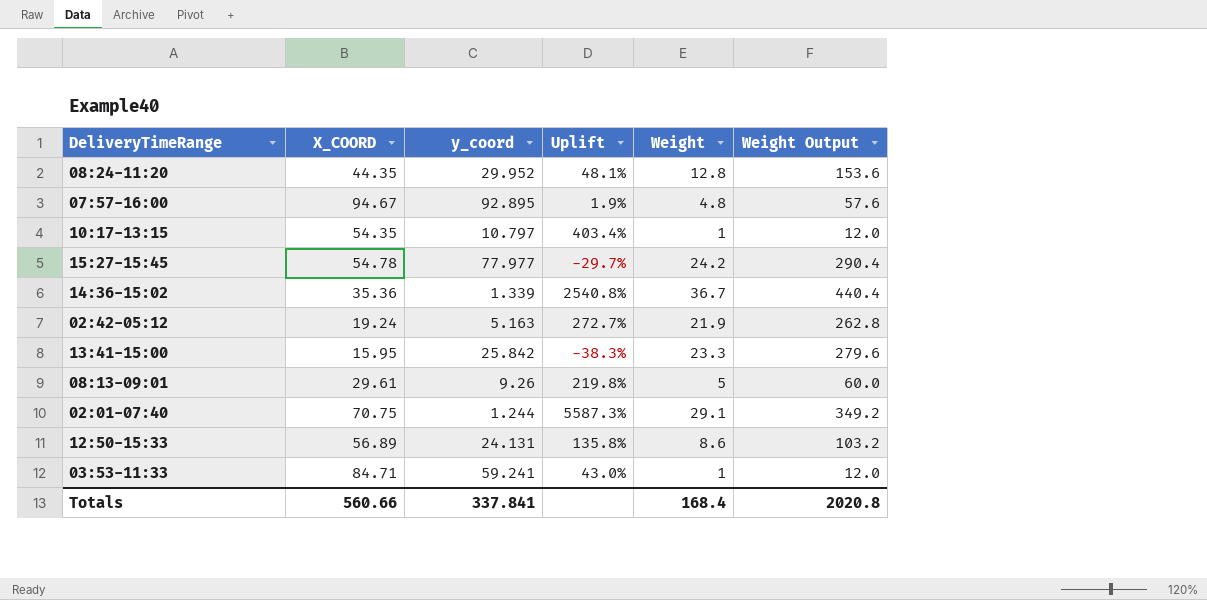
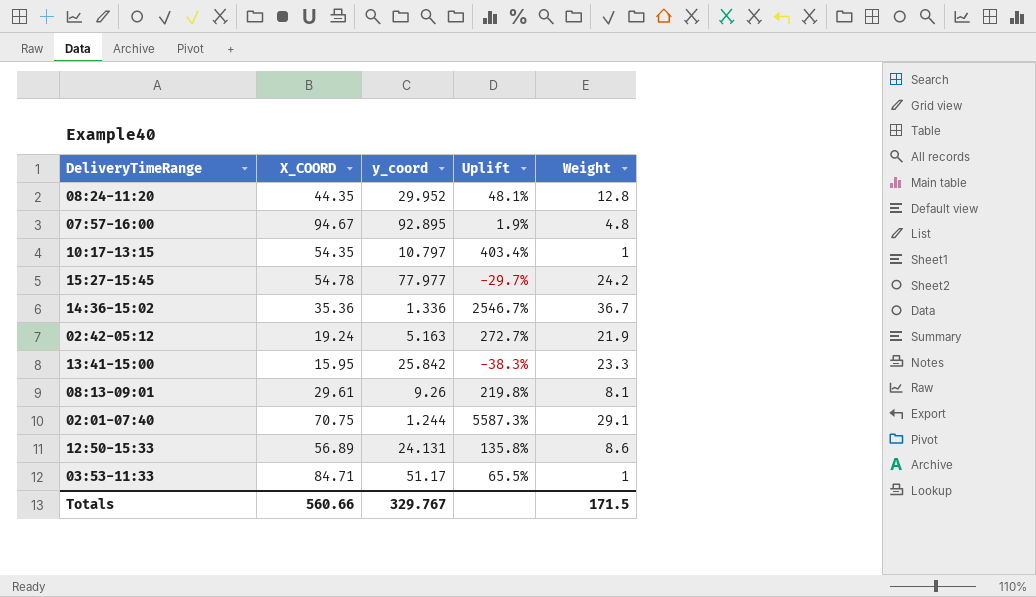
column Weight Output | formula: [Weight] * 12 -> none
14:36-15:02 | y_coord: 1.339 -> 1.336
14:36-15:02 | Uplift: 2540.8% -> 2546.7%
08:13-09:01 | Weight: 5 -> 8.1
03:53-11:33 | y_coord: 59.241 -> 51.17
03:53-11:33 | Uplift: 43.0% -> 65.5%
Totals | y_coord: 337.841 -> 329.767
Totals | Weight: 168.4 -> 171.5

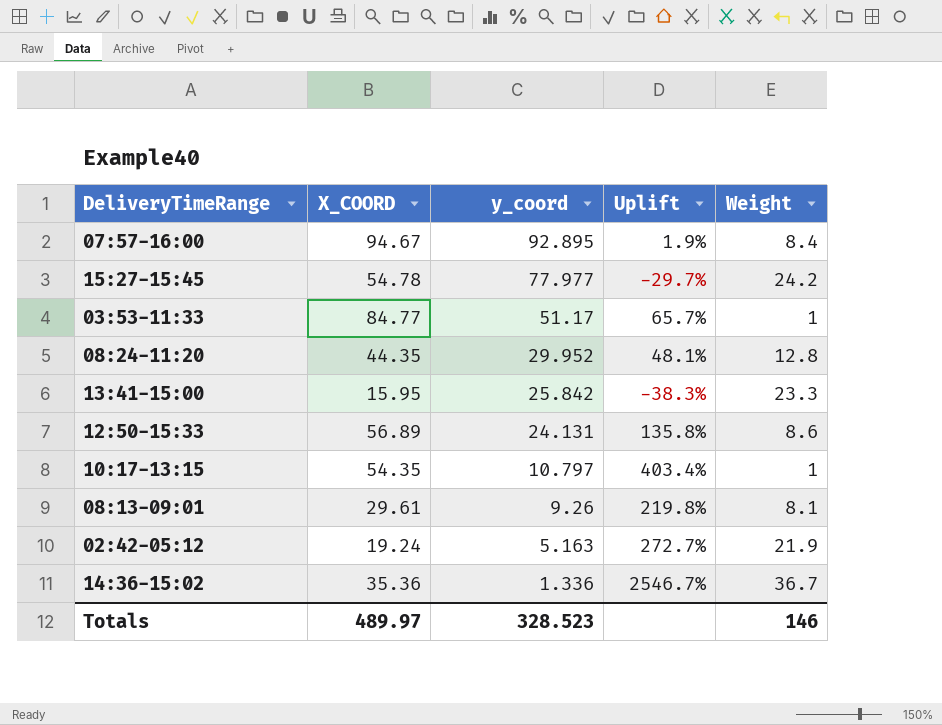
row order: none -> y_coord descending
row 02:01-07:40: 70.75 | 1.244 | 5587.3% | 29.1 -> none
07:57-16:00 | Weight: 4.8 -> 8.4
03:53-11:33 | X_COORD: 84.71 -> 84.77
03:53-11:33 | Uplift: 65.5% -> 65.7%
Totals | X_COORD: 560.66 -> 489.97
Totals | y_coord: 329.767 -> 328.523
Totals | Weight: 171.5 -> 146

